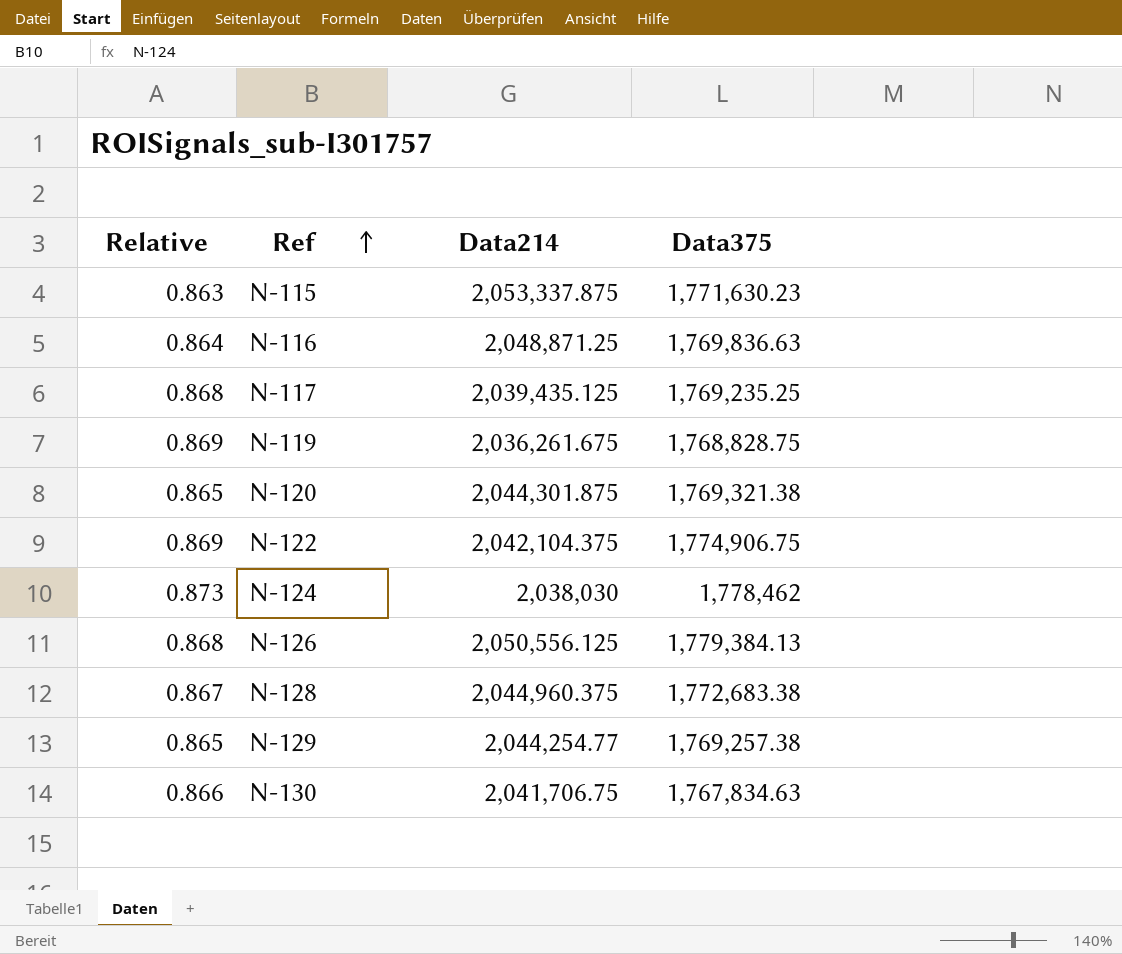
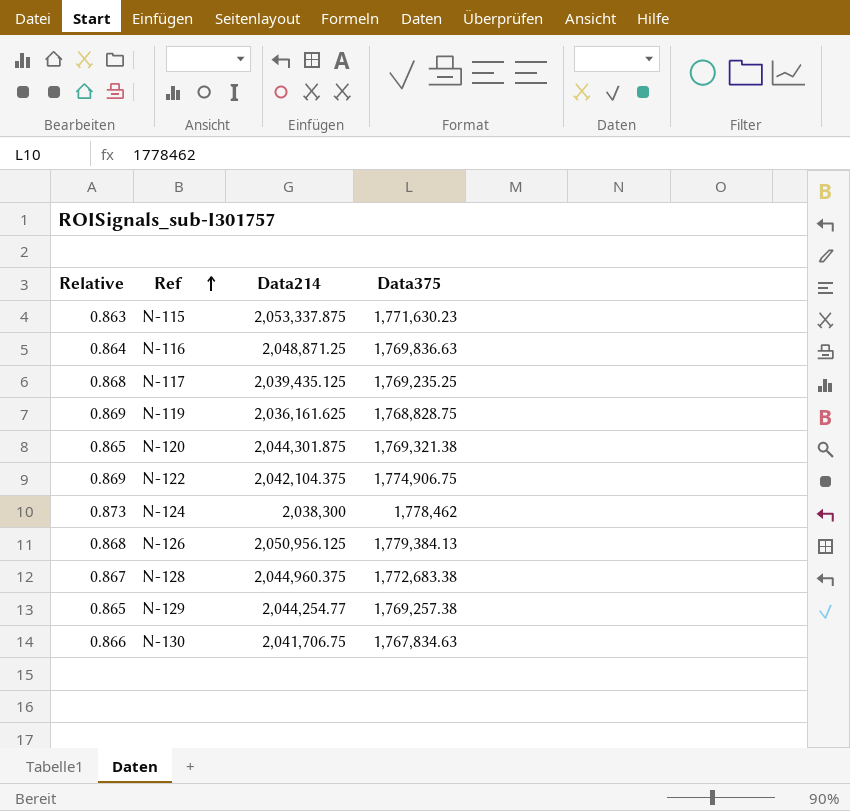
N-119 | Data214: 2,036,261.675 -> 2,036,161.625
N-124 | Data214: 2,038,030 -> 2,038,300
N-126 | Data214: 2,050,556.125 -> 2,050,956.125

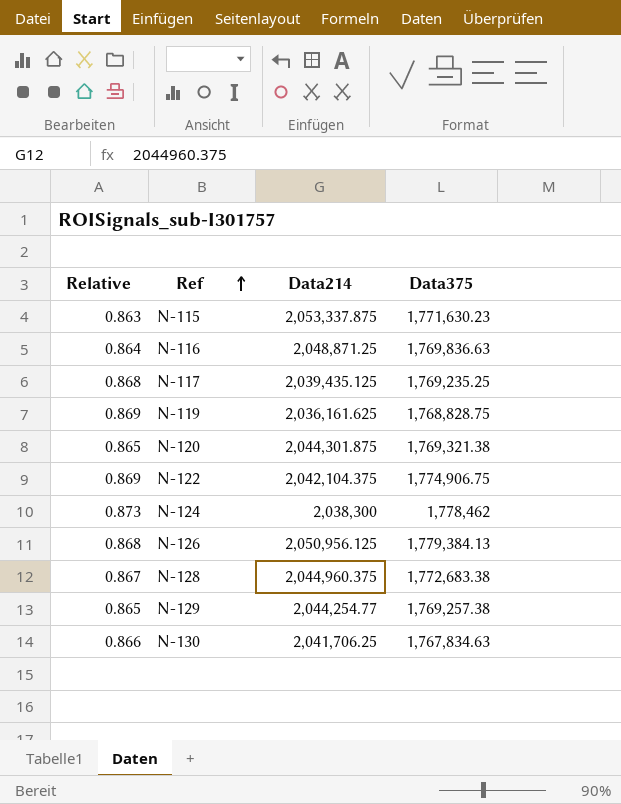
N-130 | Data214: 2,041,706.75 -> 2,041,706.25

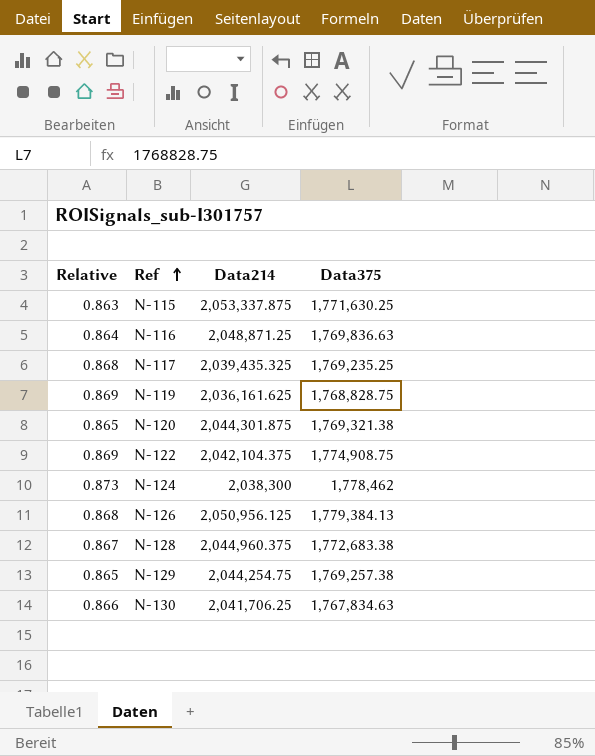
N-115 | Data375: 1,771,630.23 -> 1,771,630.25
N-117 | Data214: 2,039,435.125 -> 2,039,435.325
N-122 | Data375: 1,774,906.75 -> 1,774,908.75
N-129 | Data214: 2,044,254.77 -> 2,044,254.75

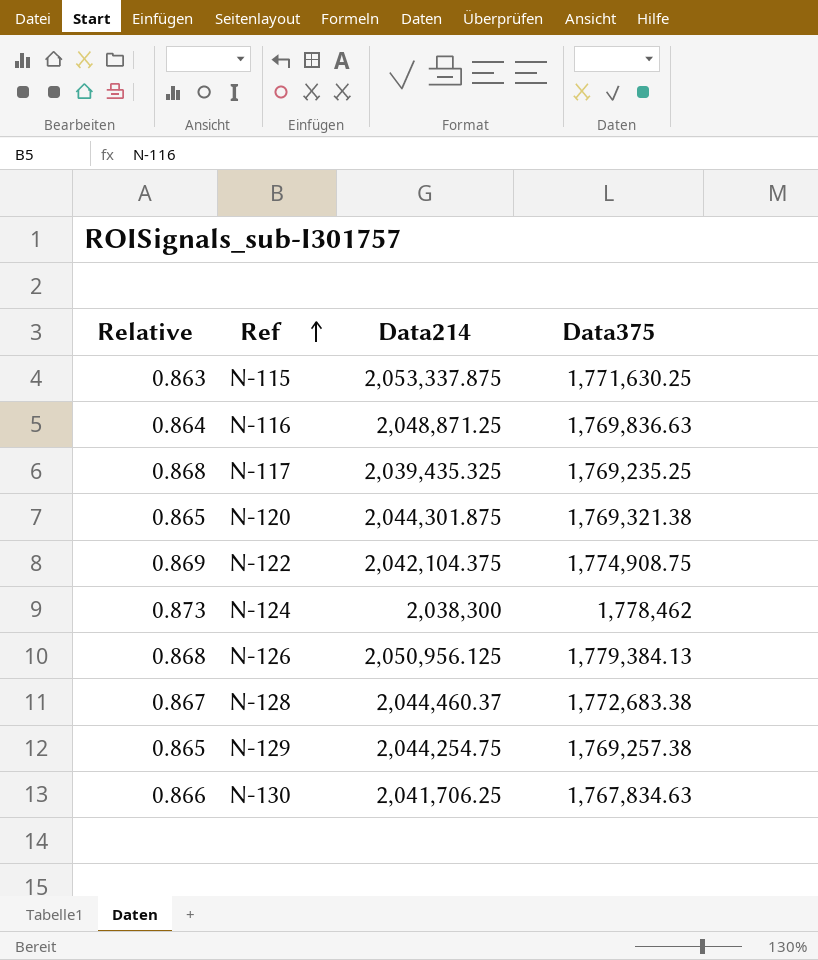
row N-119: 0.869 | 2,036,161.625 | 1,768,828.75 -> none
N-128 | Data214: 2,044,960.375 -> 2,044,460.37

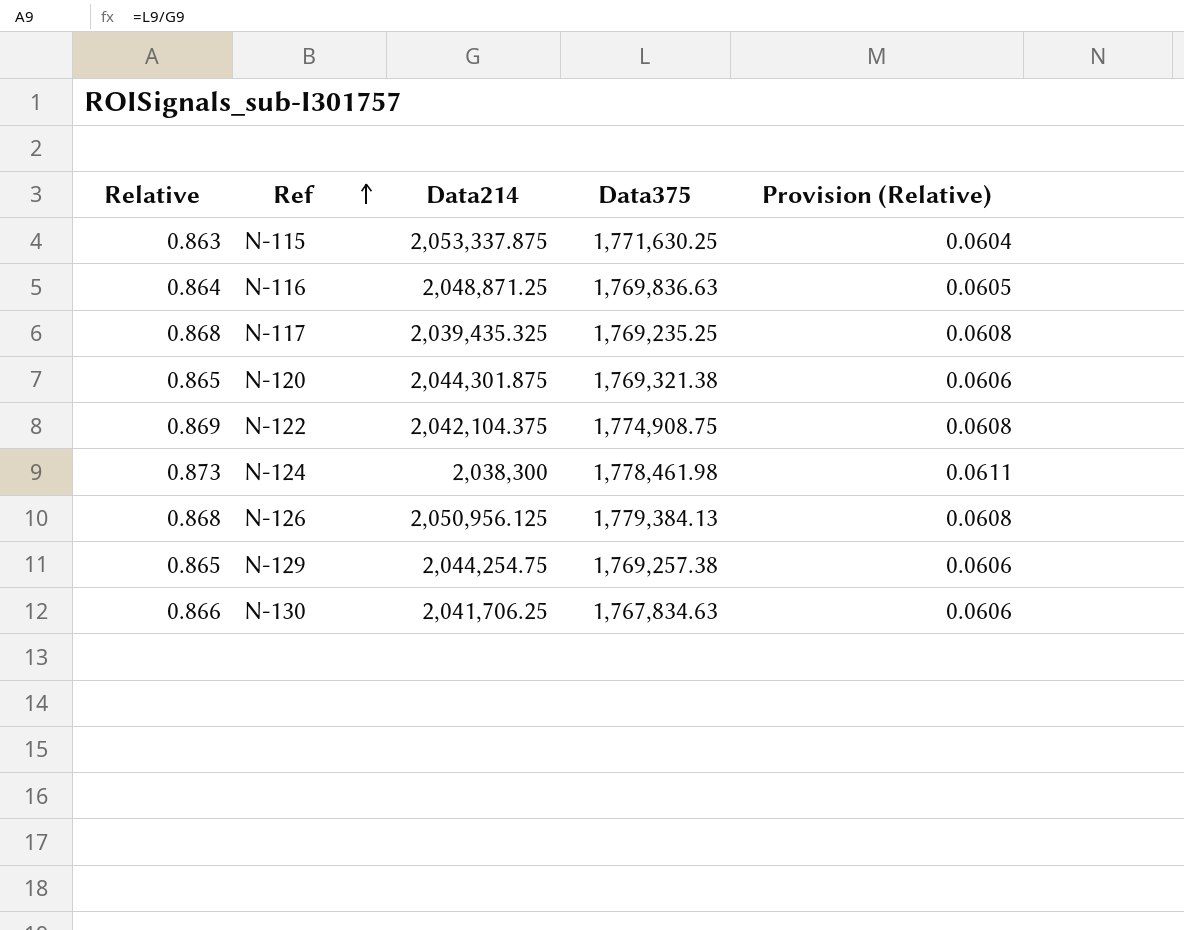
column Provision (Relative) | formula: none -> [Relative] * 0.07
row N-128: 0.867 | 2,044,460.37 | 1,772,683.38 -> none
N-124 | Data375: 1,778,462 -> 1,778,461.98

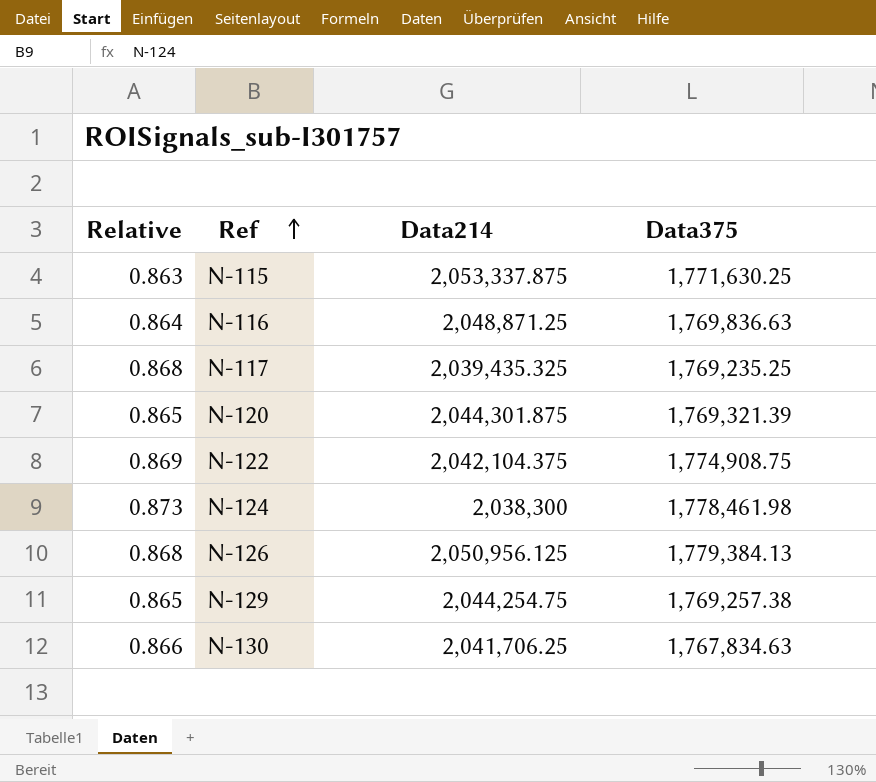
column Provision (Relative) | formula: [Relative] * 0.07 -> none
N-120 | Data375: 1,769,321.38 -> 1,769,321.39

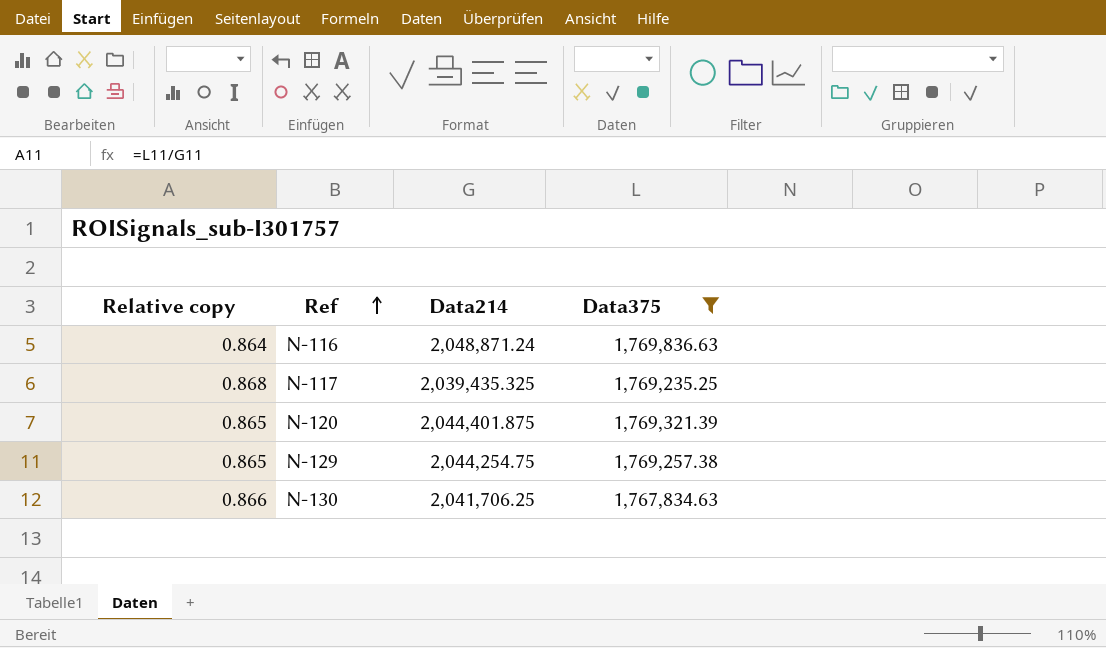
filter: none -> Data375 <= 1,769,836.63
column name: Relative -> Relative copy
N-116 | Data214: 2,048,871.25 -> 2,048,871.24
N-120 | Data214: 2,044,301.875 -> 2,044,401.875

